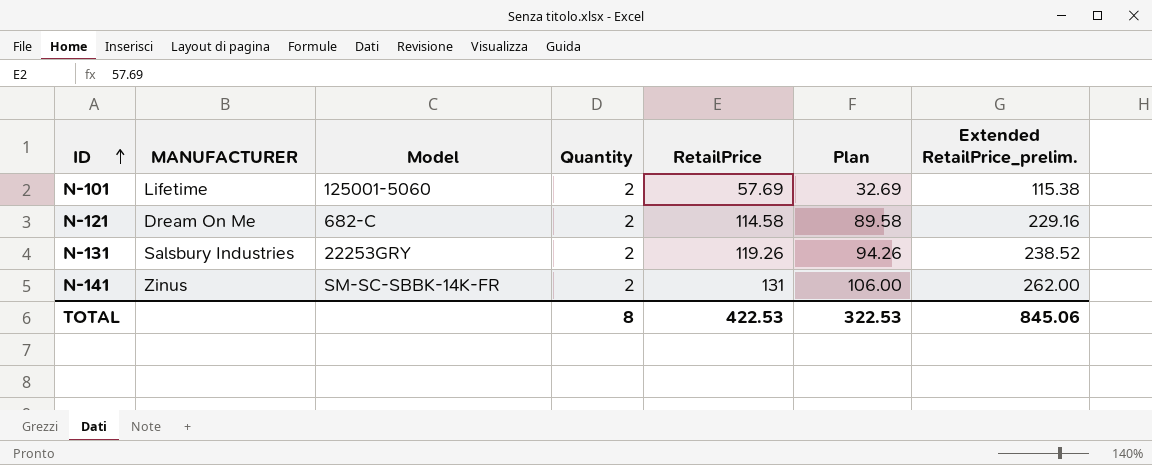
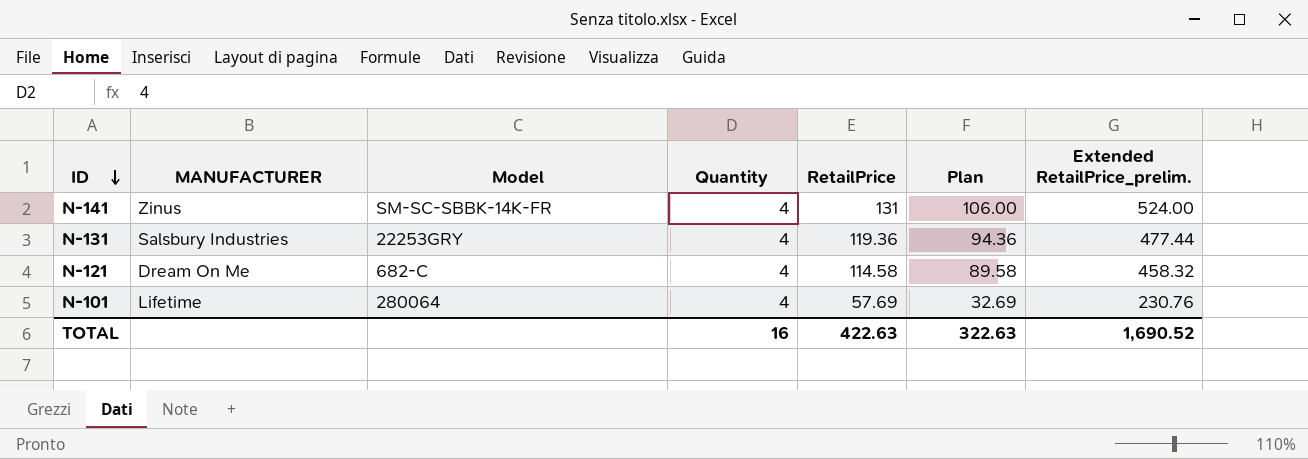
row order: ID ascending -> ID descending
N-141 | Quantity: 2 -> 4
N-141 | Extended RetailPrice_prelim.: 262.00 -> 524.00
N-131 | Quantity: 2 -> 4
N-131 | RetailPrice: 119.26 -> 119.36
N-131 | Plan: 94.26 -> 94.36
N-131 | Extended RetailPrice_prelim.: 238.52 -> 477.44
N-121 | Quantity: 2 -> 4
N-121 | Extended RetailPrice_prelim.: 229.16 -> 458.32
N-101 | Model: 125001-5060 -> 280064
N-101 | Quantity: 2 -> 4
N-101 | Extended RetailPrice_prelim.: 115.38 -> 230.76
TOTAL | Quantity: 8 -> 16
TOTAL | RetailPrice: 422.53 -> 422.63
TOTAL | Plan: 322.53 -> 322.63
TOTAL | Extended RetailPrice_prelim.: 845.06 -> 1,690.52

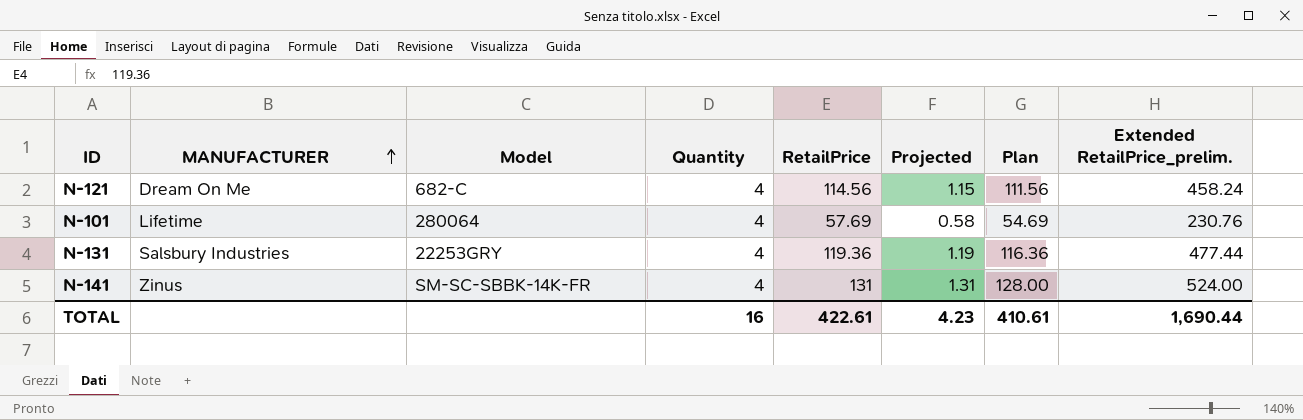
row order: ID descending -> MANUFACTURER ascending
column Projected | formula: none -> [RetailPrice] * 0.01
column Plan | formula: [RetailPrice] - 25 -> [RetailPrice] - 3
N-121 | RetailPrice: 114.58 -> 114.56
N-121 | Extended RetailPrice_prelim.: 458.32 -> 458.24
TOTAL | RetailPrice: 422.63 -> 422.61
TOTAL | Plan: 322.63 -> 410.61
TOTAL | Extended RetailPrice_prelim.: 1,690.52 -> 1,690.44

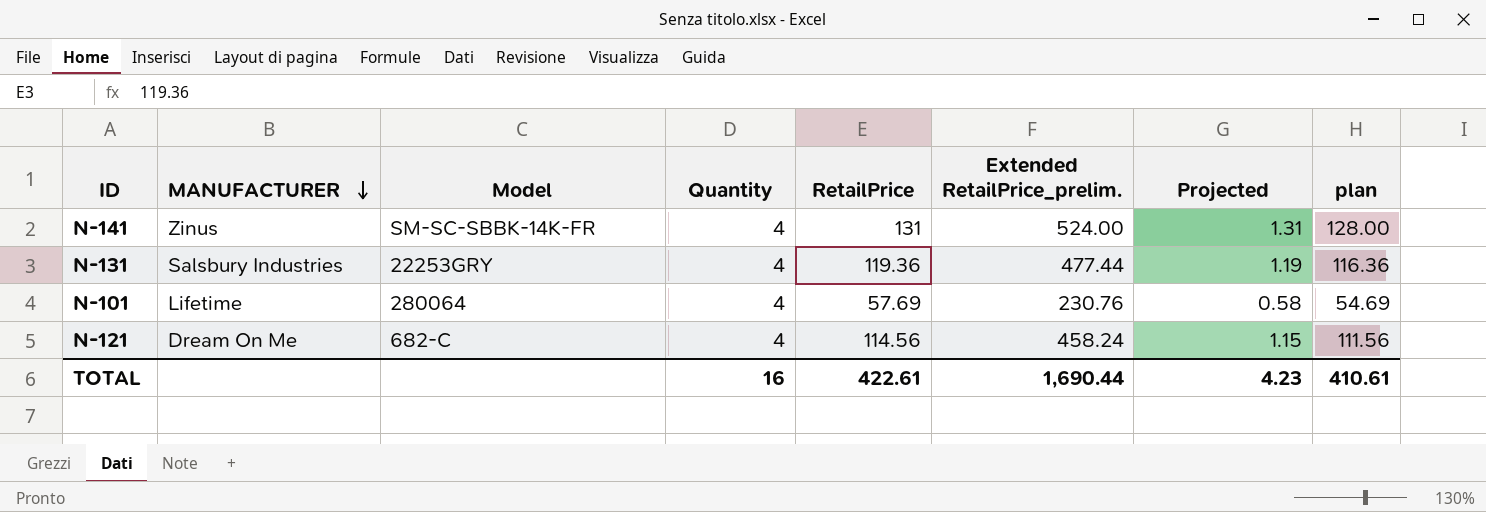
row order: MANUFACTURER ascending -> MANUFACTURER descending
column Extended RetailPrice_prelim. | position: 8 -> 6
column name: Plan -> plan

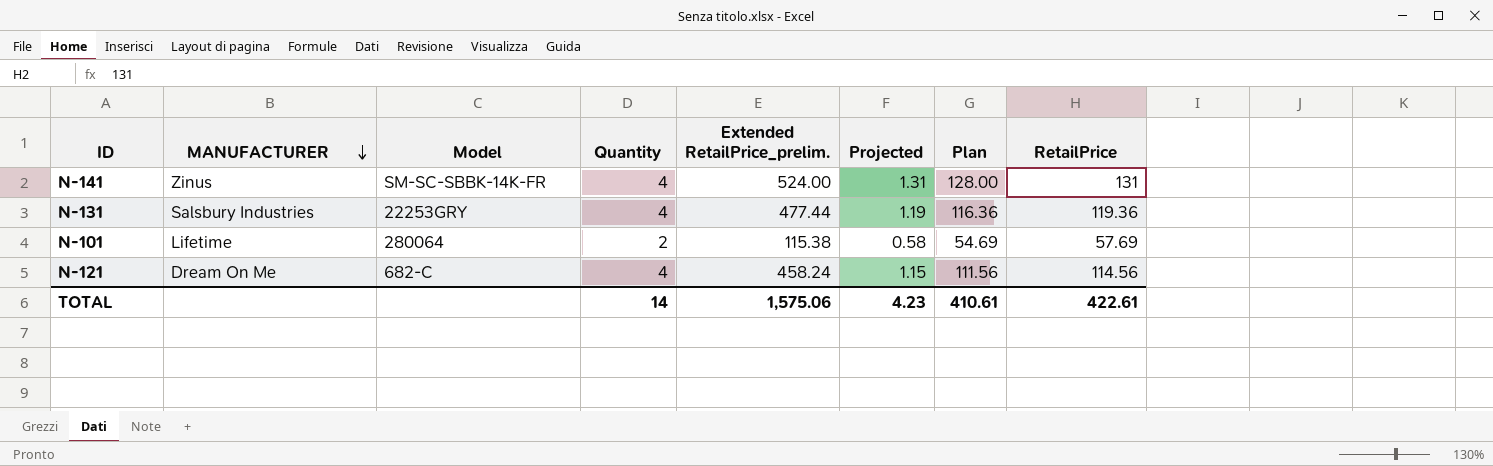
column name: plan -> Plan
column RetailPrice | position: 5 -> 8
N-101 | Quantity: 4 -> 2
N-101 | Extended RetailPrice_prelim.: 230.76 -> 115.38
TOTAL | Quantity: 16 -> 14
TOTAL | Extended RetailPrice_prelim.: 1,690.44 -> 1,575.06

